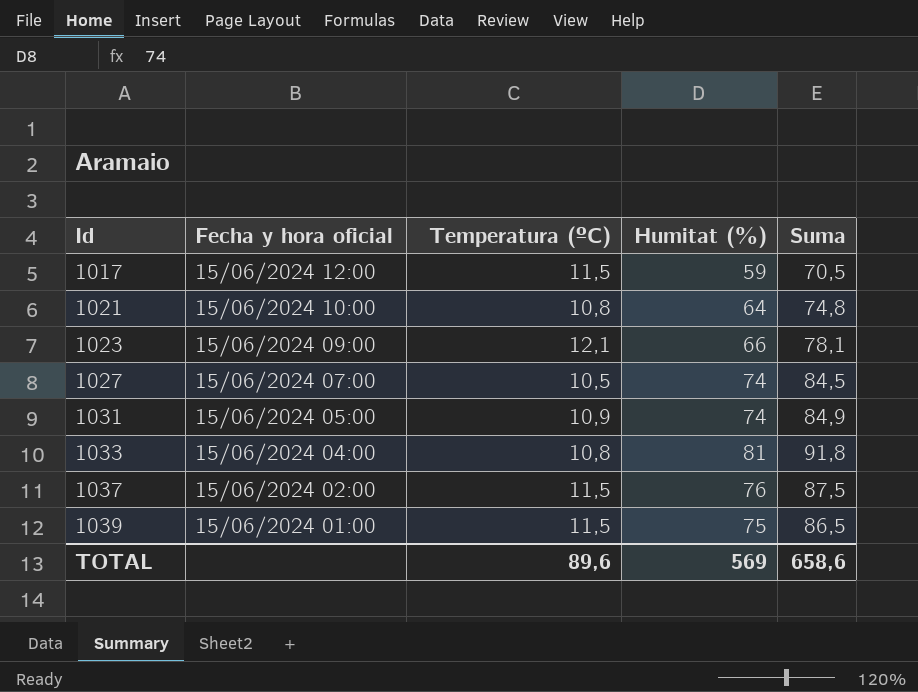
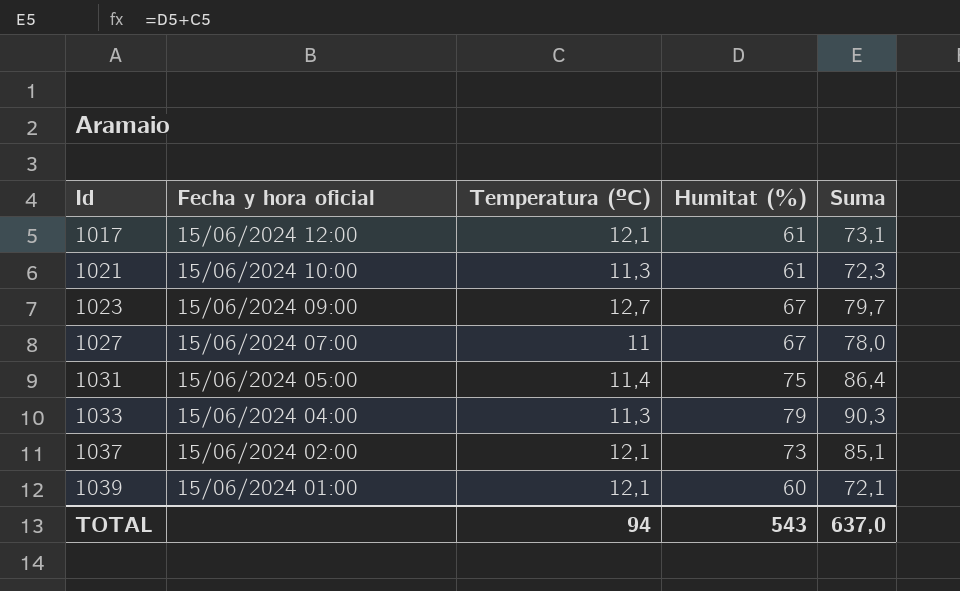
1017 | Temperatura (ºC): 11,5 -> 12,1
1017 | Humitat (%): 59 -> 61
1017 | Suma: 70,5 -> 73,1
1021 | Temperatura (ºC): 10,8 -> 11,3
1021 | Humitat (%): 64 -> 61
1021 | Suma: 74,8 -> 72,3
1023 | Temperatura (ºC): 12,1 -> 12,7
1023 | Humitat (%): 66 -> 67
1023 | Suma: 78,1 -> 79,7
1027 | Temperatura (ºC): 10,5 -> 11
1027 | Humitat (%): 74 -> 67
1027 | Suma: 84,5 -> 78,0
1031 | Temperatura (ºC): 10,9 -> 11,4
1031 | Humitat (%): 74 -> 75
1031 | Suma: 84,9 -> 86,4
1033 | Temperatura (ºC): 10,8 -> 11,3
1033 | Humitat (%): 81 -> 79
1033 | Suma: 91,8 -> 90,3
1037 | Temperatura (ºC): 11,5 -> 12,1
1037 | Humitat (%): 76 -> 73
1037 | Suma: 87,5 -> 85,1
1039 | Temperatura (ºC): 11,5 -> 12,1
1039 | Humitat (%): 75 -> 60
1039 | Suma: 86,5 -> 72,1
TOTAL | Temperatura (ºC): 89,6 -> 94
TOTAL | Humitat (%): 569 -> 543
TOTAL | Suma: 658,6 -> 637,0

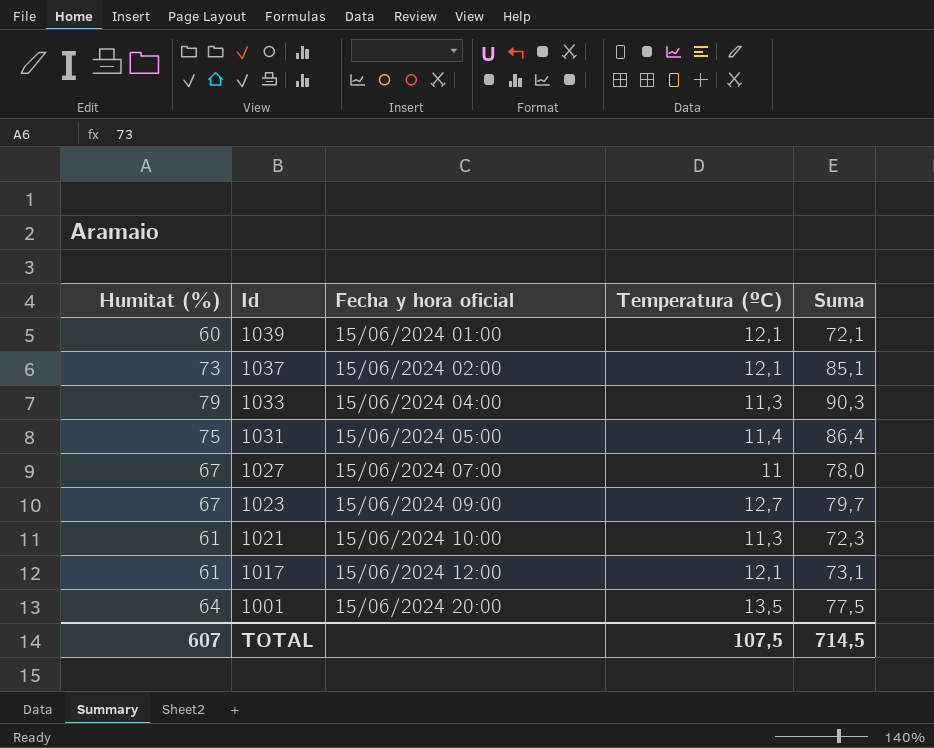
row order: Id ascending -> Id descending
column Humitat (%) | position: 4 -> 1
row 1001: none -> 64 | 15/06/2024 20:00 | 13,5 | 77,5
TOTAL | Humitat (%): 543 -> 607
TOTAL | Temperatura (ºC): 94 -> 107,5
TOTAL | Suma: 637,0 -> 714,5

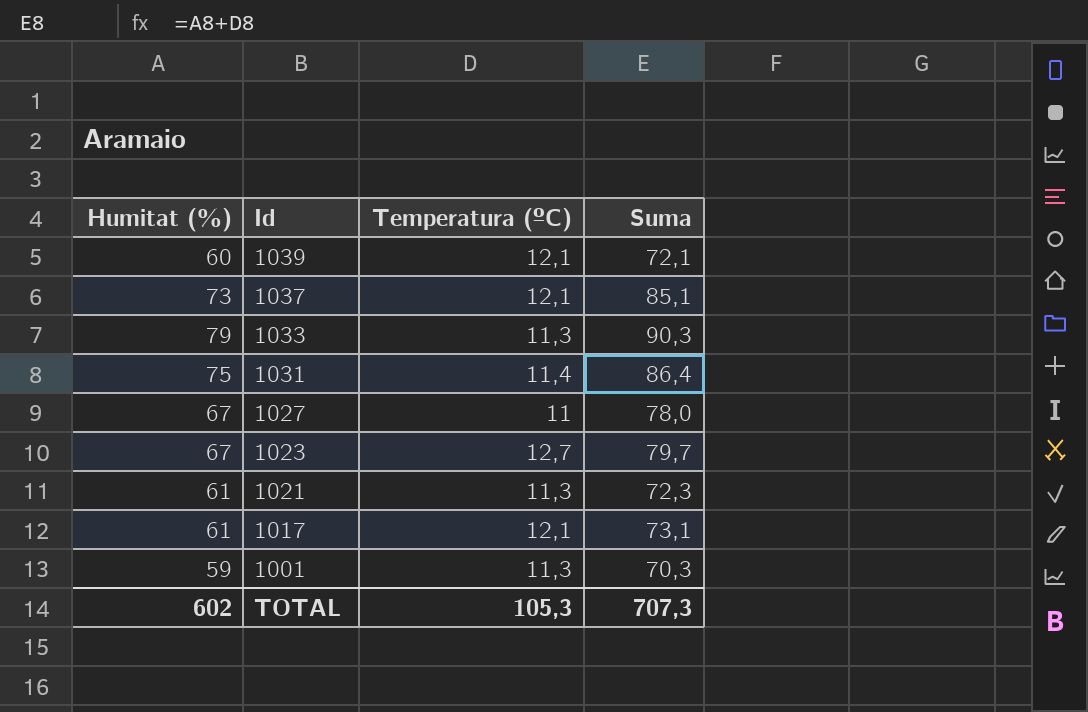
column Fecha y hora oficial | position: 3 -> none
1001 | Humitat (%): 64 -> 59
1001 | Temperatura (ºC): 13,5 -> 11,3
1001 | Suma: 77,5 -> 70,3
TOTAL | Humitat (%): 607 -> 602
TOTAL | Temperatura (ºC): 107,5 -> 105,3
TOTAL | Suma: 714,5 -> 707,3

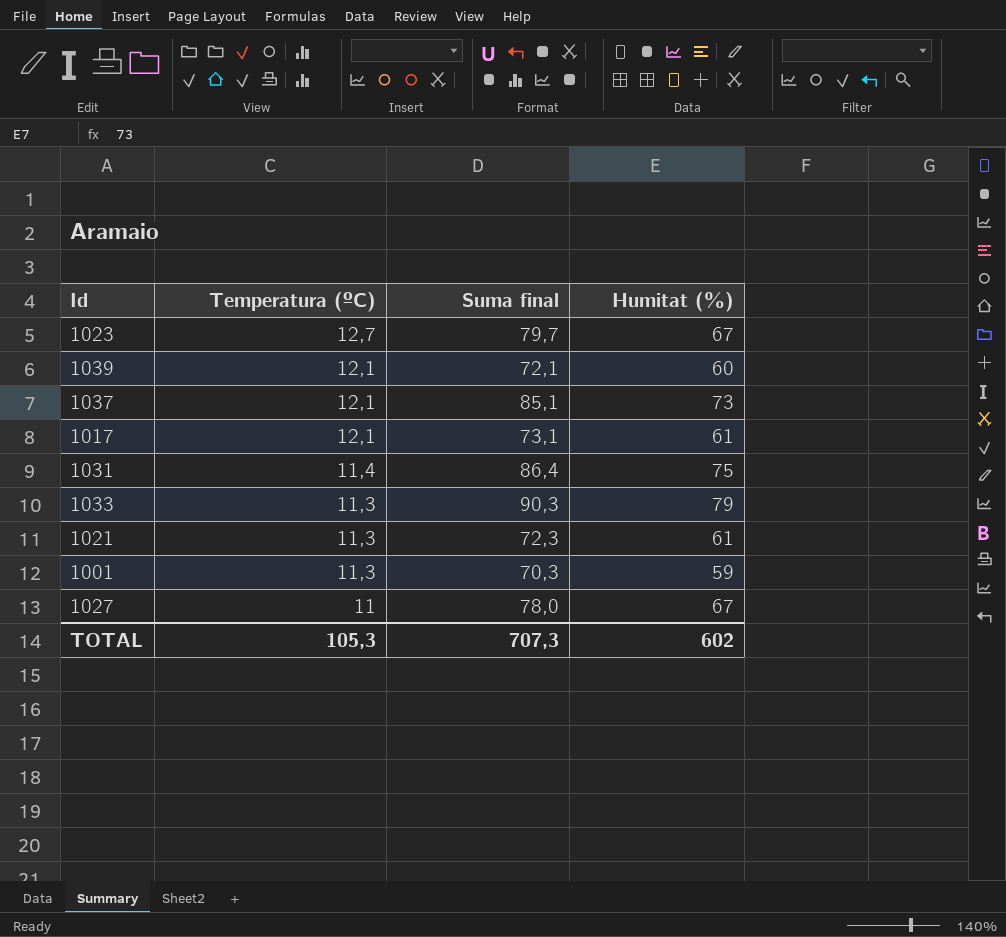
row order: Id descending -> Temperatura (ºC) descending
column name: Suma -> Suma final
column Humitat (%) | position: 1 -> 4

